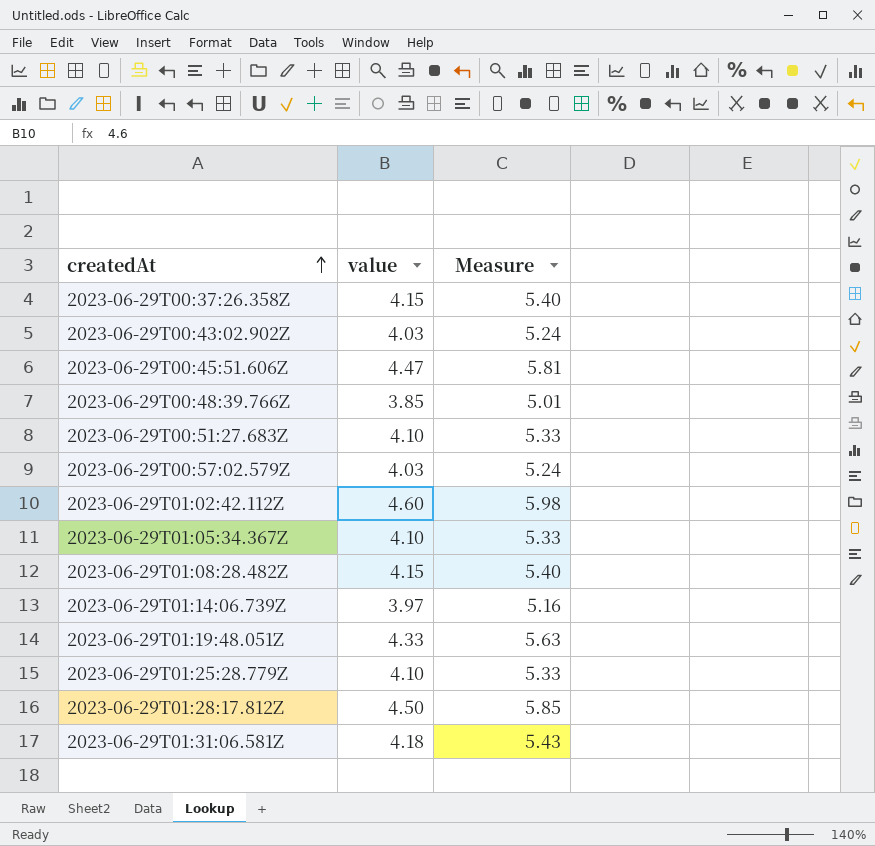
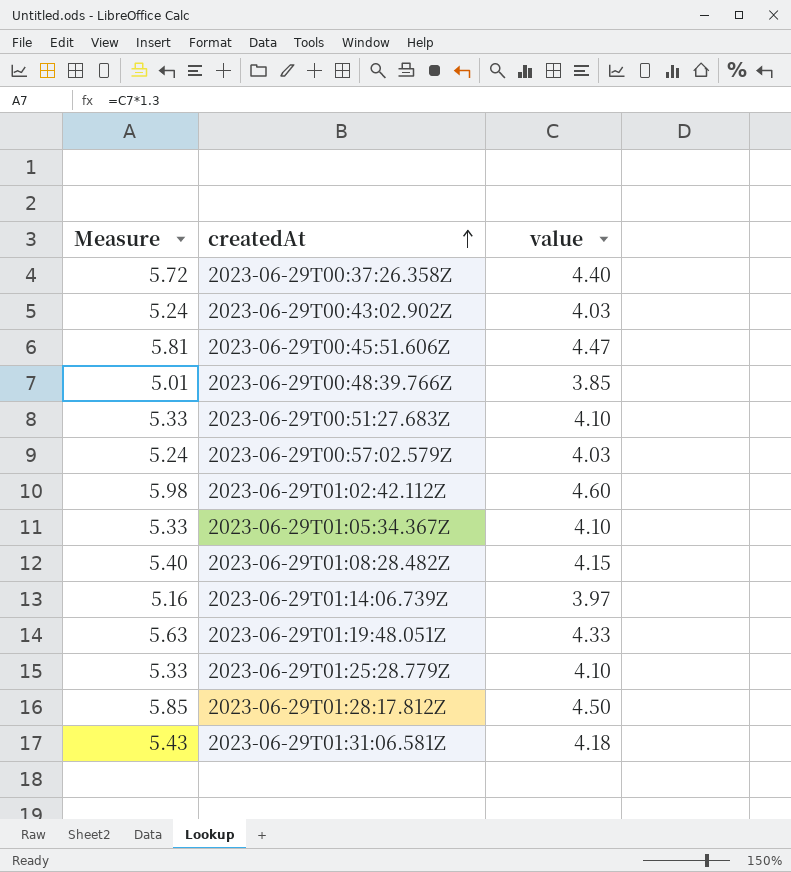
column Measure | position: 3 -> 1
2023-06-29T00:37:26.358Z | Measure: 5.40 -> 5.72
2023-06-29T00:37:26.358Z | value: 4.15 -> 4.40

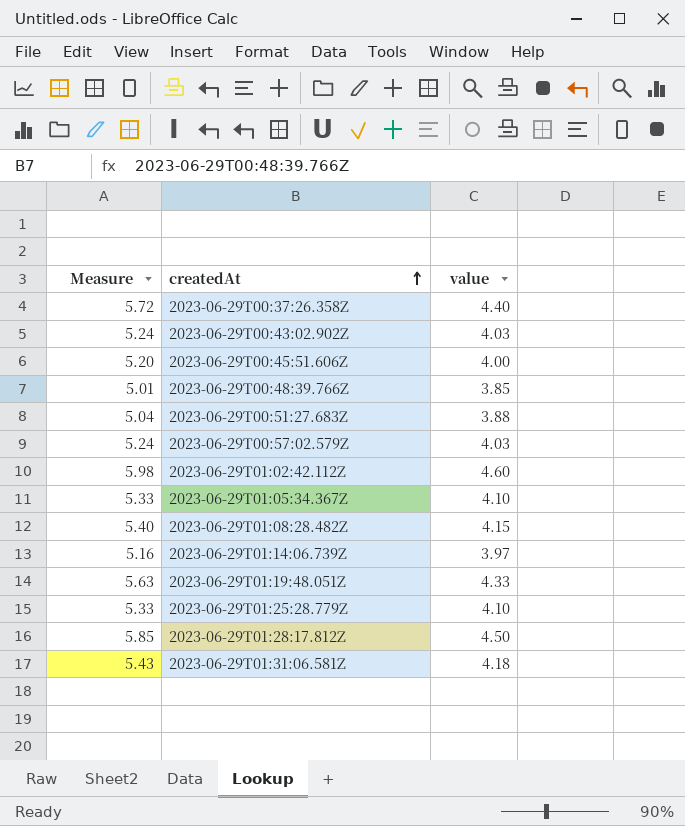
2023-06-29T00:45:51.606Z | Measure: 5.81 -> 5.20
2023-06-29T00:45:51.606Z | value: 4.47 -> 4.00
2023-06-29T00:51:27.683Z | Measure: 5.33 -> 5.04
2023-06-29T00:51:27.683Z | value: 4.10 -> 3.88

